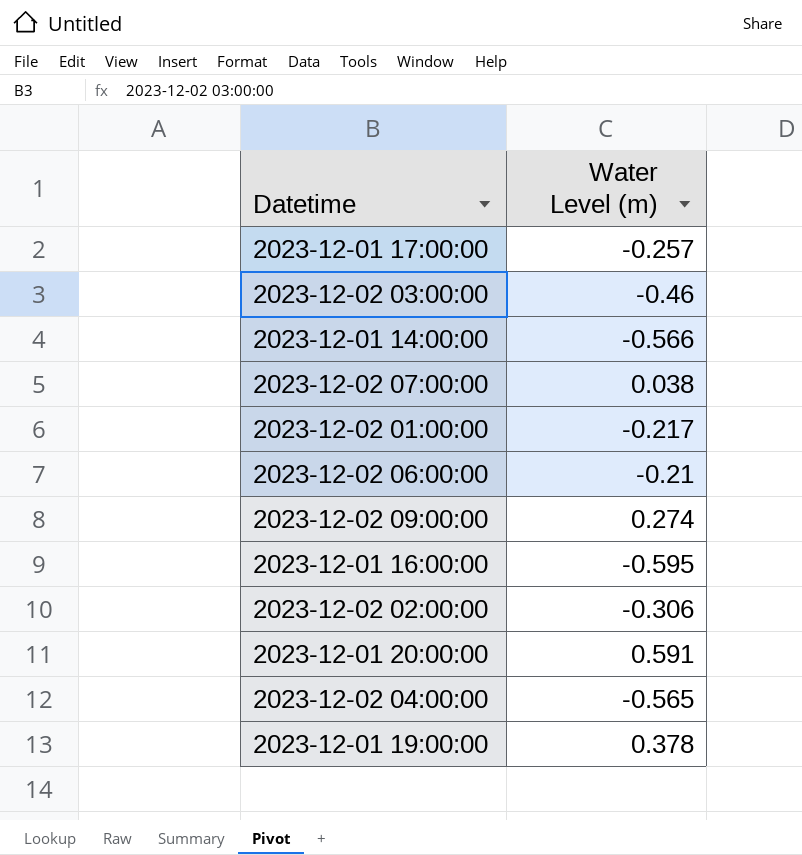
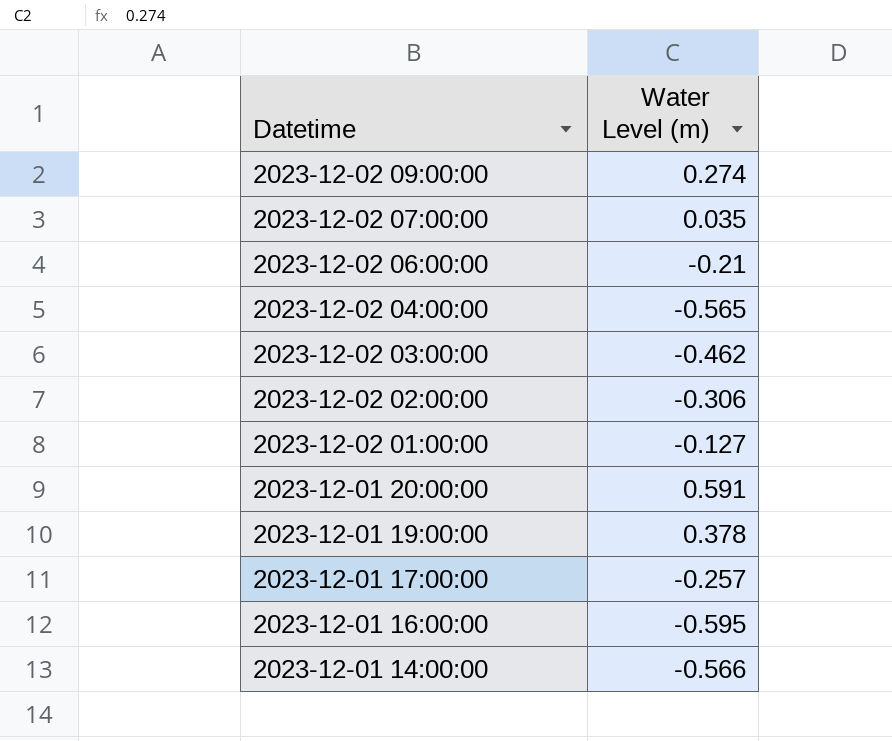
row order: none -> Datetime descending
2023-12-02 07:00:00 | Water Level (m): 0.038 -> 0.035
2023-12-02 03:00:00 | Water Level (m): -0.46 -> -0.462
2023-12-02 01:00:00 | Water Level (m): -0.217 -> -0.127

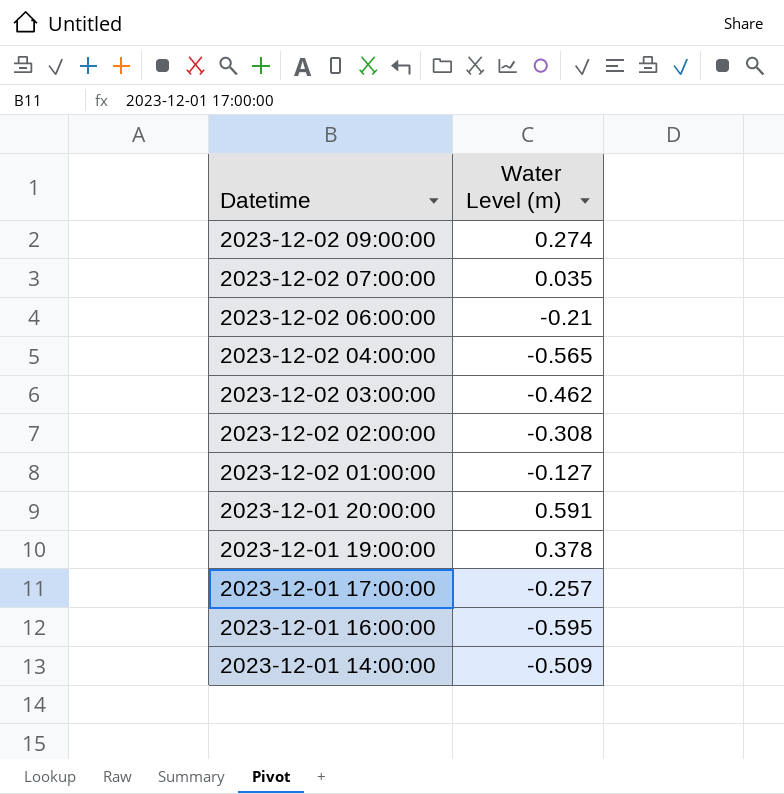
2023-12-02 02:00:00 | Water Level (m): -0.306 -> -0.308
2023-12-01 14:00:00 | Water Level (m): -0.566 -> -0.509

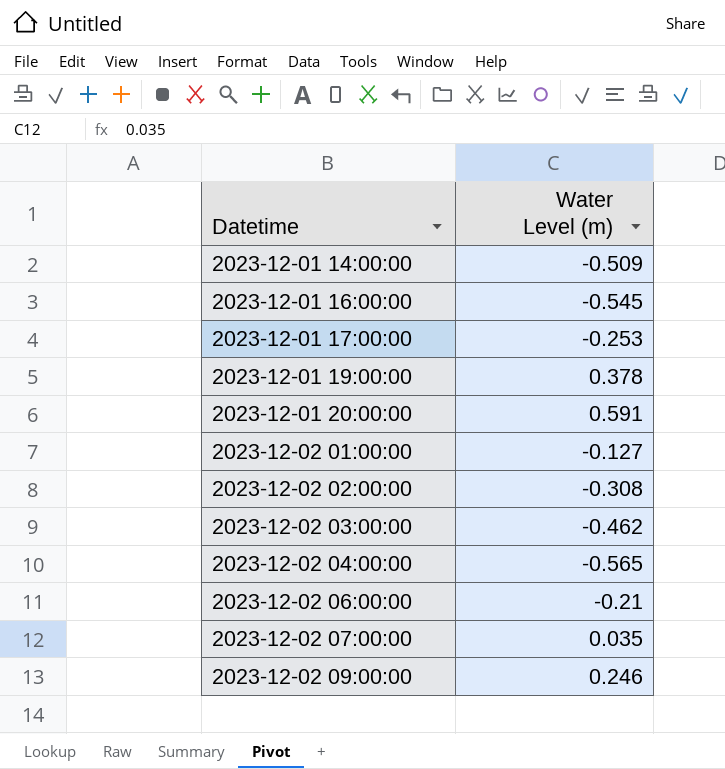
row order: Datetime descending -> Datetime ascending
2023-12-01 16:00:00 | Water Level (m): -0.595 -> -0.545
2023-12-01 17:00:00 | Water Level (m): -0.257 -> -0.253
2023-12-02 09:00:00 | Water Level (m): 0.274 -> 0.246

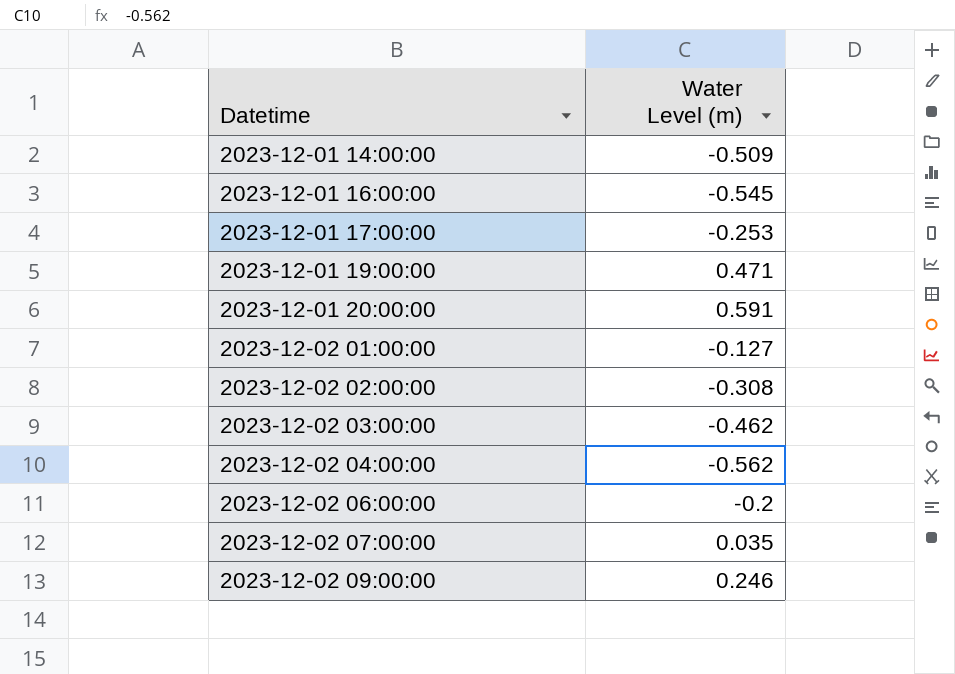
2023-12-01 19:00:00 | Water Level (m): 0.378 -> 0.471
2023-12-02 04:00:00 | Water Level (m): -0.565 -> -0.562
2023-12-02 06:00:00 | Water Level (m): -0.21 -> -0.2

